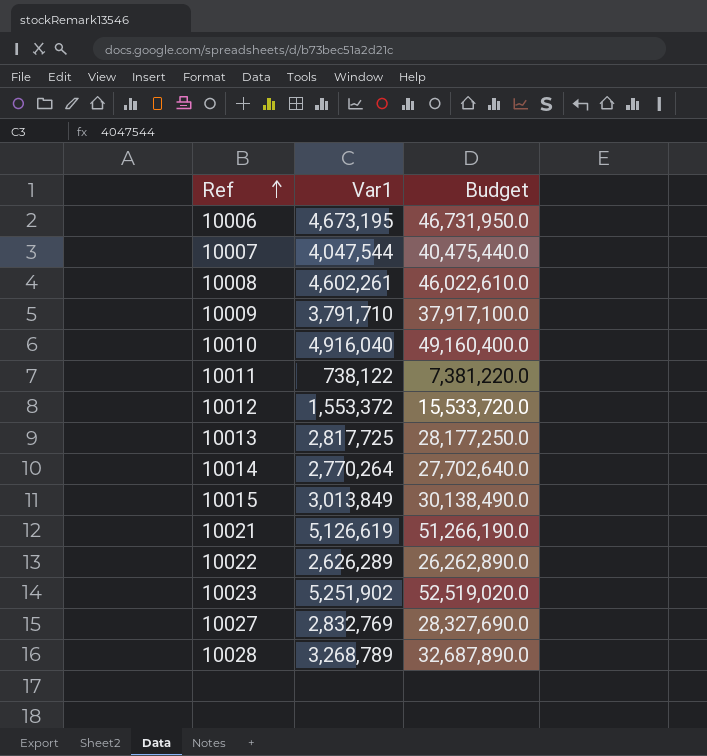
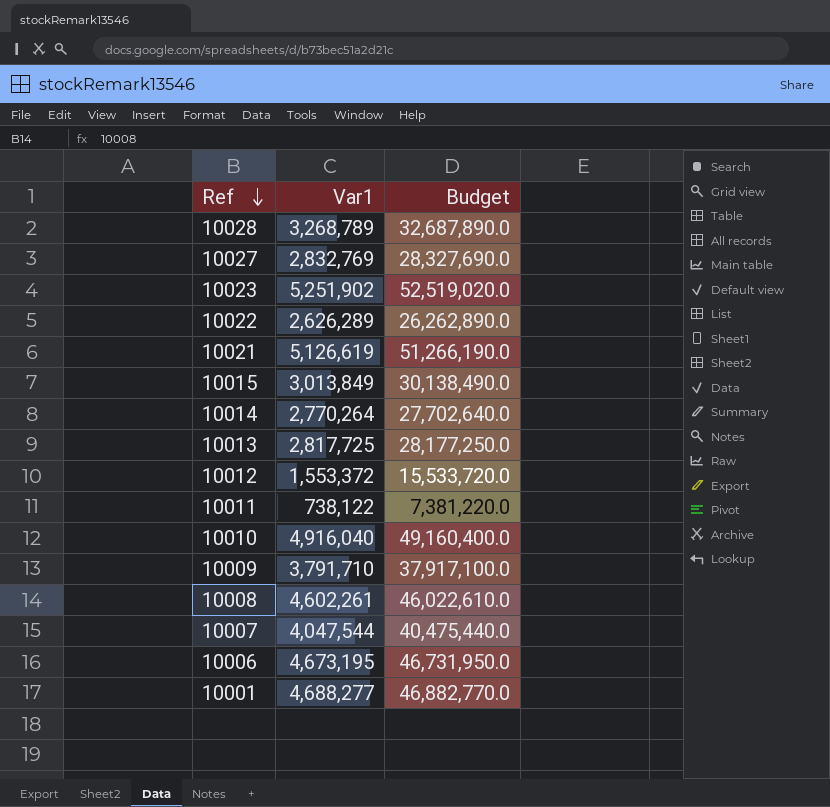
row order: Ref ascending -> Ref descending
row 10001: none -> 4,688,277 | 46,882,770.0

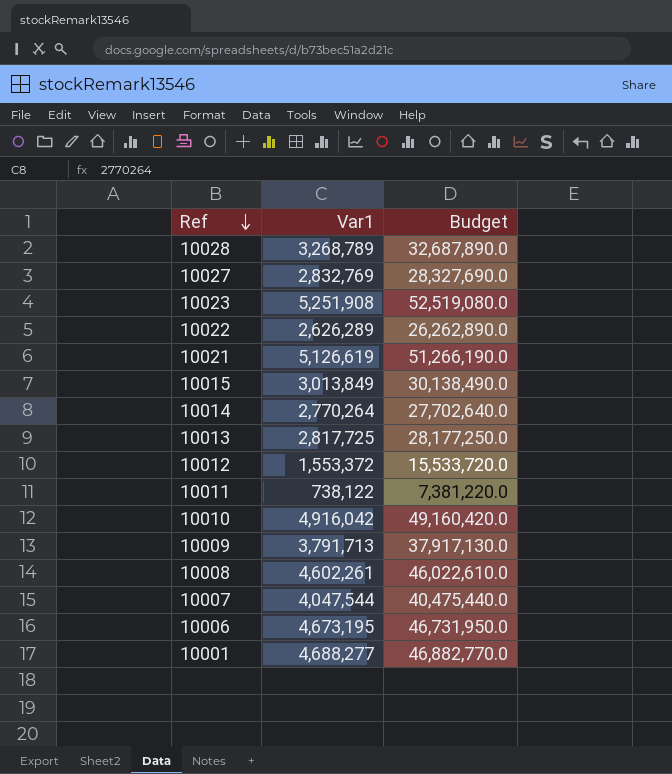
10023 | Var1: 5,251,902 -> 5,251,908
10023 | Budget: 52,519,020.0 -> 52,519,080.0
10010 | Var1: 4,916,040 -> 4,916,042
10010 | Budget: 49,160,400.0 -> 49,160,420.0
10009 | Var1: 3,791,710 -> 3,791,713
10009 | Budget: 37,917,100.0 -> 37,917,130.0

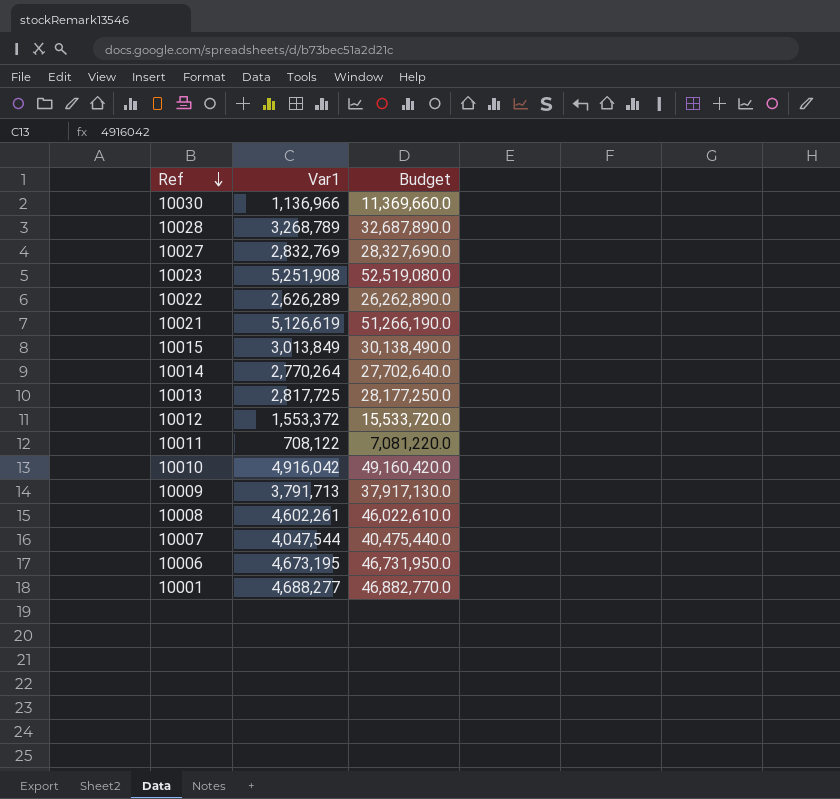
row 10030: none -> 1,136,966 | 11,369,660.0
10011 | Var1: 738,122 -> 708,122
10011 | Budget: 7,381,220.0 -> 7,081,220.0

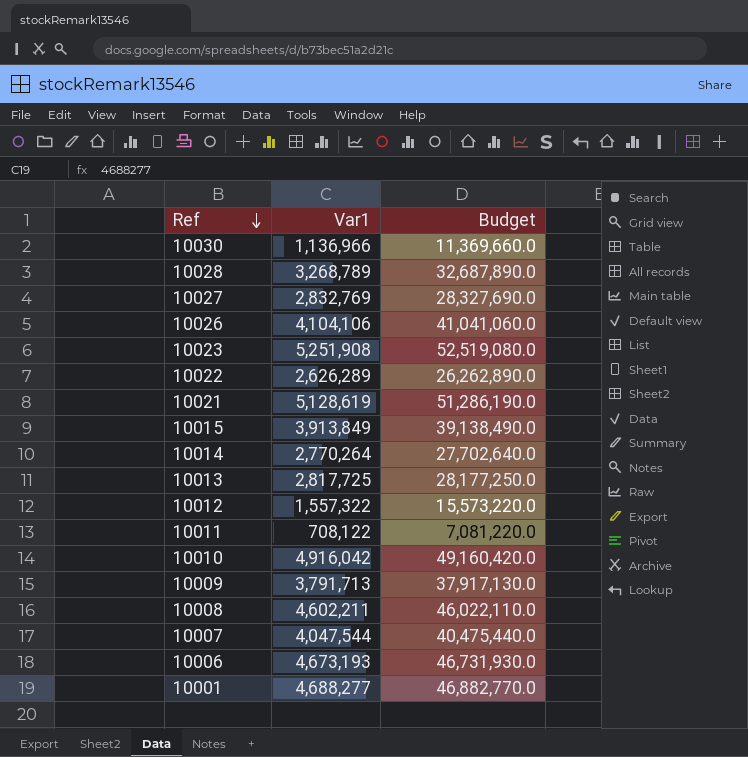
row 10026: none -> 4,104,106 | 41,041,060.0
10021 | Var1: 5,126,619 -> 5,128,619
10021 | Budget: 51,266,190.0 -> 51,286,190.0
10015 | Var1: 3,013,849 -> 3,913,849
10015 | Budget: 30,138,490.0 -> 39,138,490.0
10012 | Var1: 1,553,372 -> 1,557,322
10012 | Budget: 15,533,720.0 -> 15,573,220.0
10008 | Var1: 4,602,261 -> 4,602,211
10008 | Budget: 46,022,610.0 -> 46,022,110.0
10006 | Var1: 4,673,195 -> 4,673,193
10006 | Budget: 46,731,950.0 -> 46,731,930.0

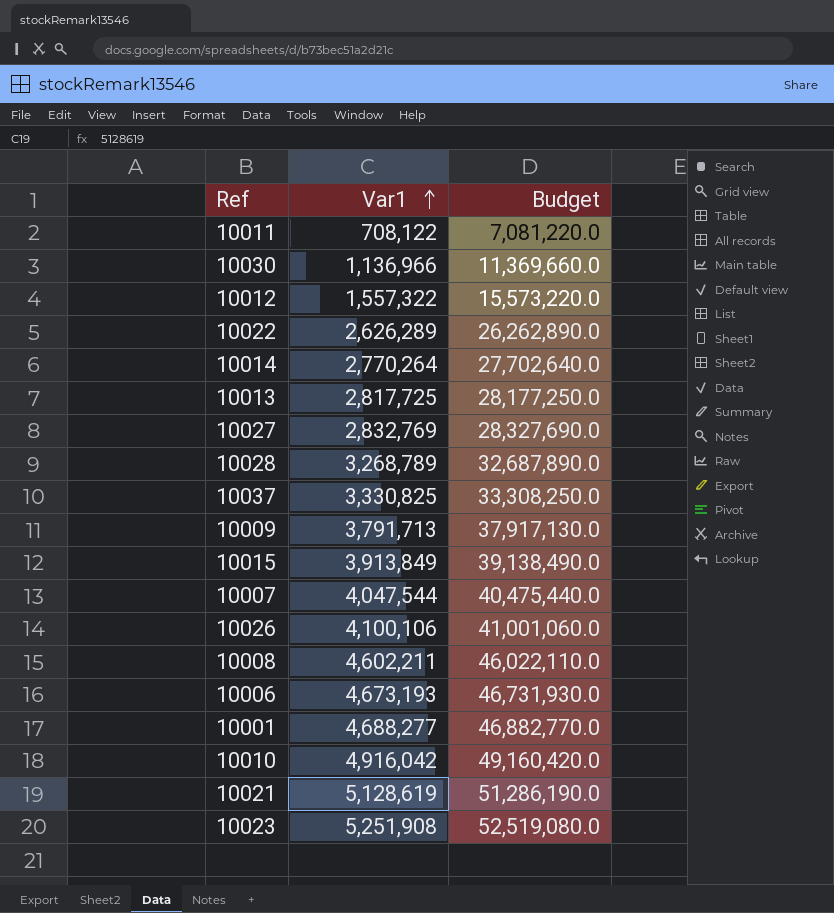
row order: Ref descending -> Var1 ascending
row 10037: none -> 3,330,825 | 33,308,250.0
10026 | Var1: 4,104,106 -> 4,100,106
10026 | Budget: 41,041,060.0 -> 41,001,060.0

